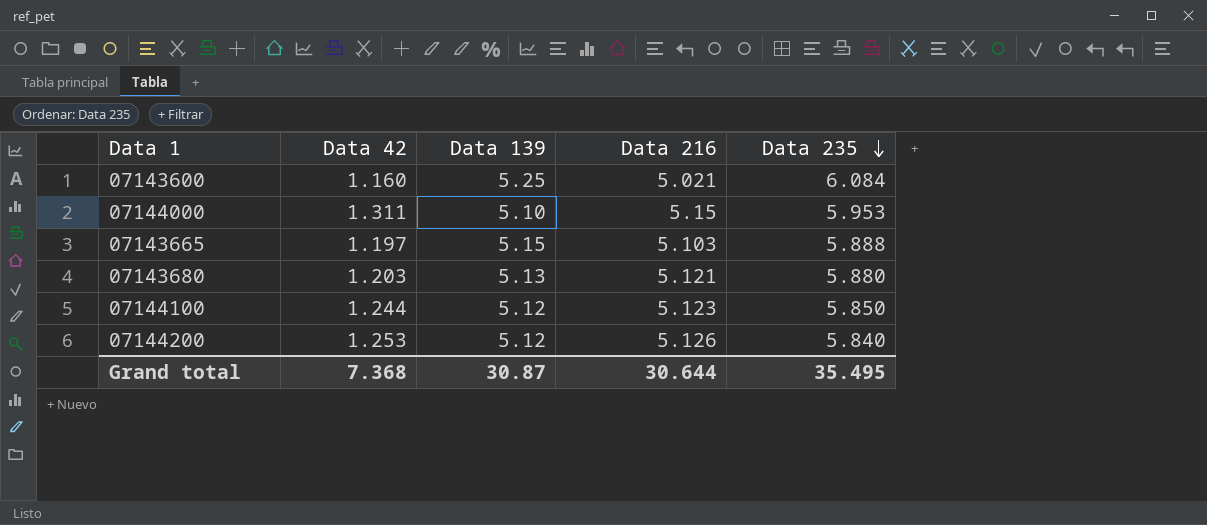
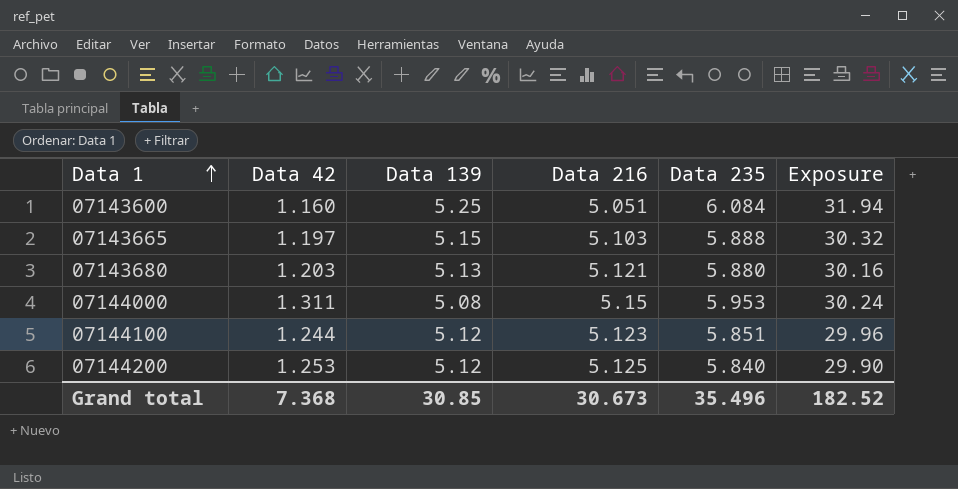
row order: Data 235 descending -> Data 1 ascending
column Exposure | formula: none -> [Data 139] * [Data 235]
07143600 | Data 216: 5.021 -> 5.051
07144000 | Data 139: 5.10 -> 5.08
07144100 | Data 235: 5.850 -> 5.851
07144200 | Data 216: 5.126 -> 5.125
Grand total | Data 139: 30.87 -> 30.85
Grand total | Data 216: 30.644 -> 30.673
Grand total | Data 235: 35.495 -> 35.496

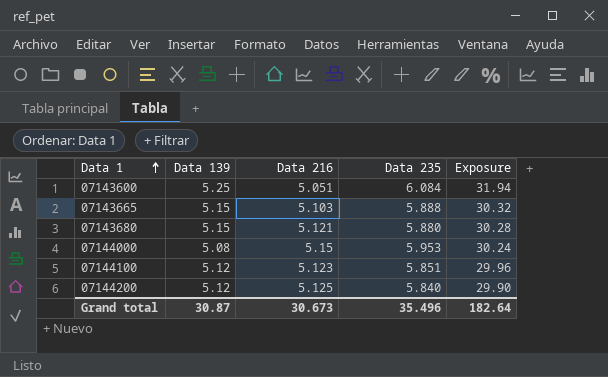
column Data 42 | position: 2 -> none
07143680 | Data 139: 5.13 -> 5.15
07143680 | Exposure: 30.16 -> 30.28
Grand total | Data 139: 30.85 -> 30.87
Grand total | Exposure: 182.52 -> 182.64

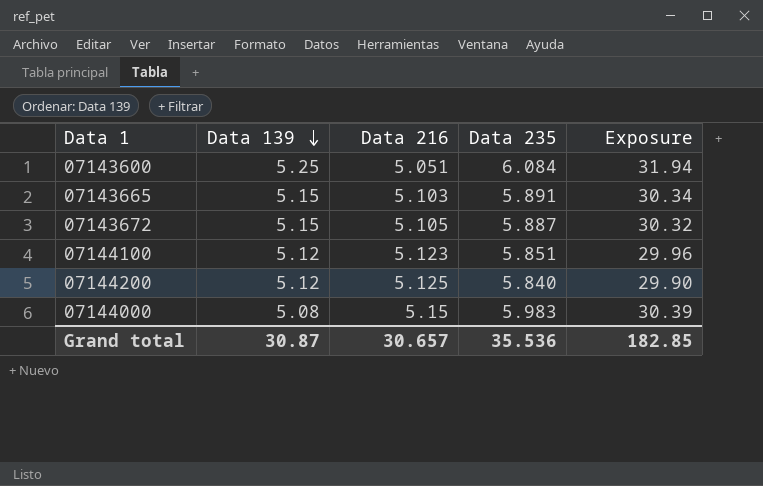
row order: Data 1 ascending -> Data 139 descending
row 07143680: 5.15 | 5.121 | 5.880 | 30.28 -> none
07143665 | Data 235: 5.888 -> 5.891
07143665 | Exposure: 30.32 -> 30.34
row 07143672: none -> 5.15 | 5.105 | 5.887 | 30.32
07144000 | Data 235: 5.953 -> 5.983
07144000 | Exposure: 30.24 -> 30.39
Grand total | Data 216: 30.673 -> 30.657
Grand total | Data 235: 35.496 -> 35.536
Grand total | Exposure: 182.64 -> 182.85

